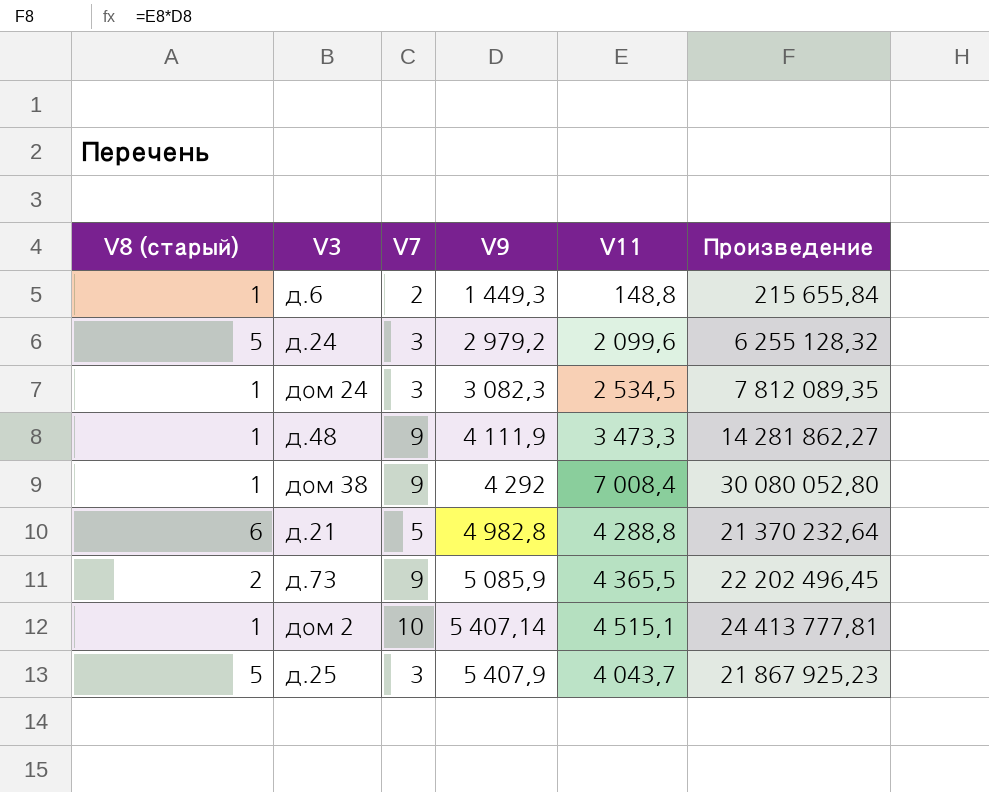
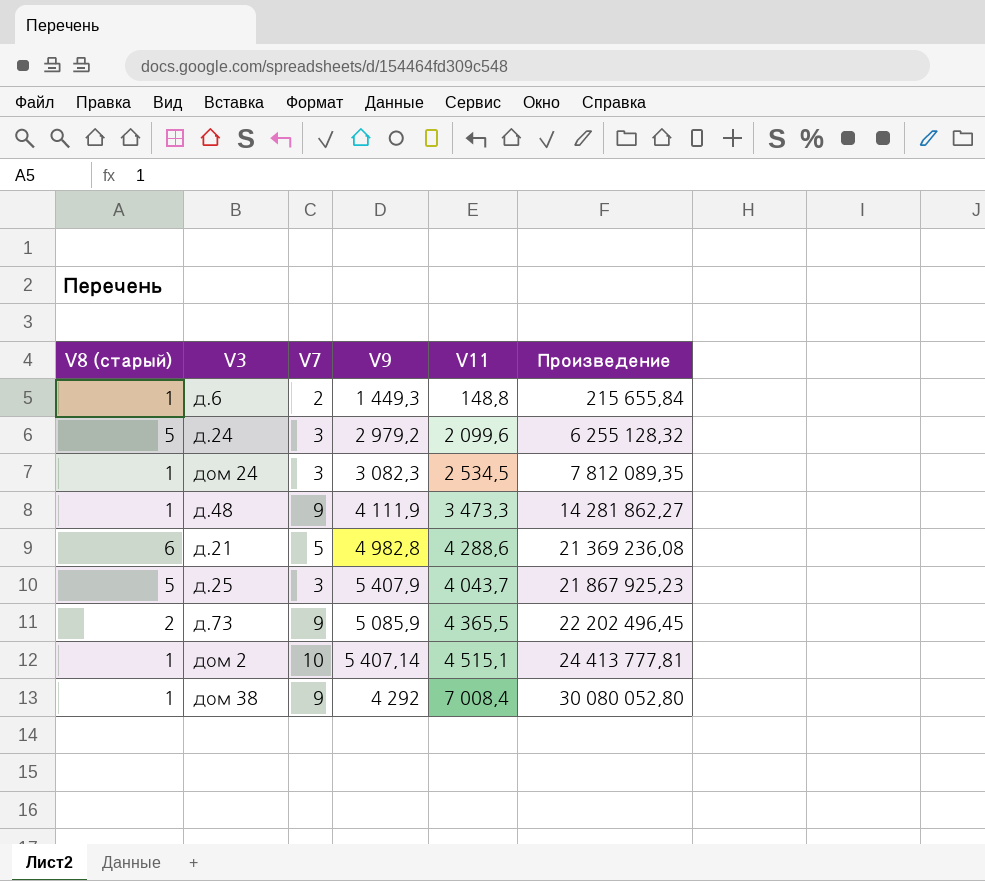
row order: V9 ascending -> Произведение ascending
д.21 | V11: 4 288,8 -> 4 288,6
д.21 | Произведение: 21 370 232,64 -> 21 369 236,08

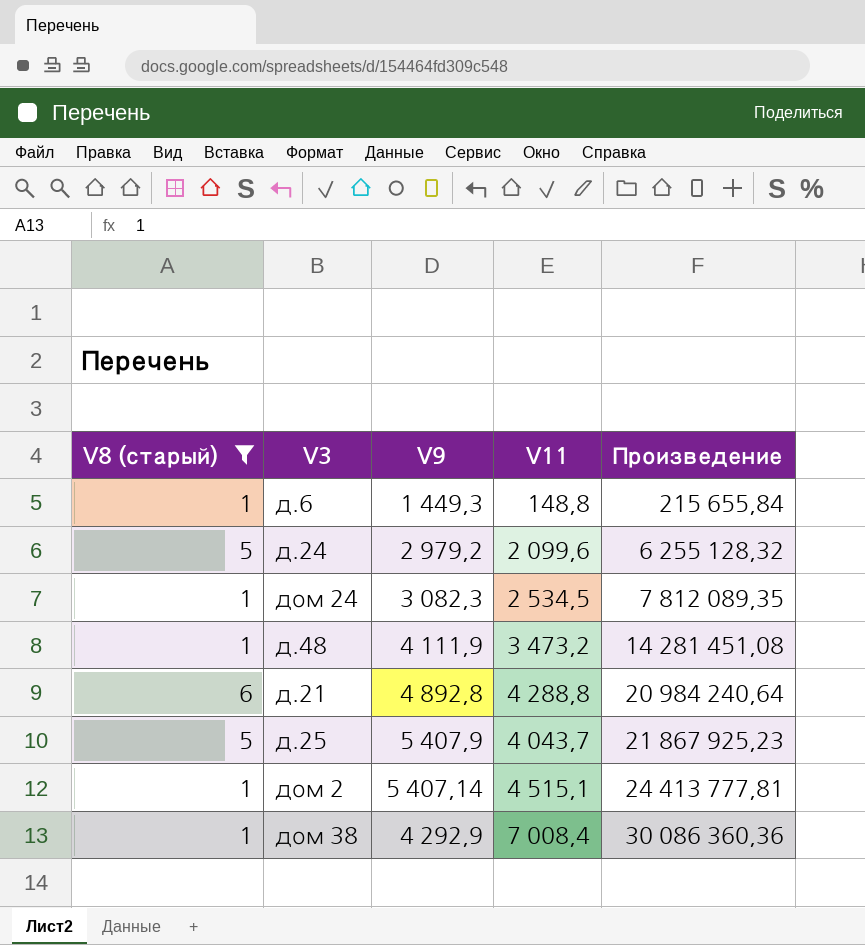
filter: none -> V8 (старый) != 2
column V7 | position: 3 -> none
д.48 | V11: 3 473,3 -> 3 473,2
д.48 | Произведение: 14 281 862,27 -> 14 281 451,08
д.21 | V9: 4 982,8 -> 4 892,8
д.21 | V11: 4 288,6 -> 4 288,8
д.21 | Произведение: 21 369 236,08 -> 20 984 240,64
дом 38 | V9: 4 292 -> 4 292,9
дом 38 | Произведение: 30 080 052,80 -> 30 086 360,36

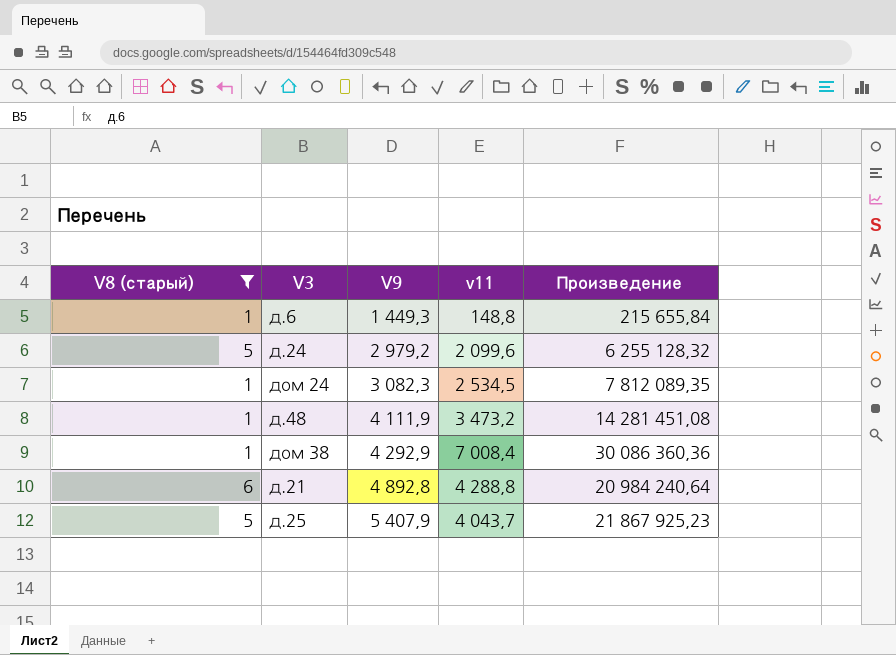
row order: Произведение ascending -> V9 ascending
column name: V11 -> v11
row дом 2: 1 | 5 407,14 | 4 515,1 | 24 413 777,81 -> none

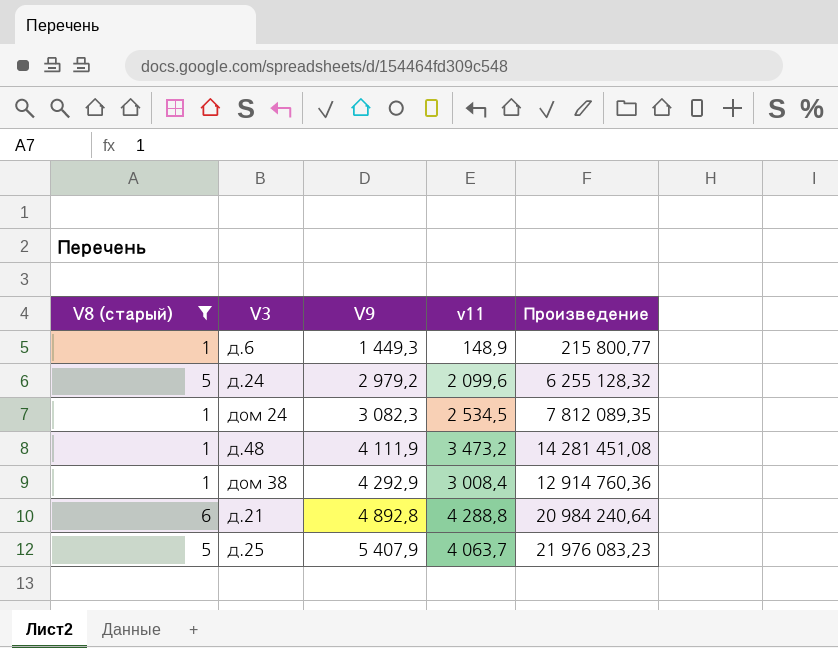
д.6 | v11: 148,8 -> 148,9
д.6 | Произведение: 215 655,84 -> 215 800,77
дом 38 | v11: 7 008,4 -> 3 008,4
дом 38 | Произведение: 30 086 360,36 -> 12 914 760,36
д.25 | v11: 4 043,7 -> 4 063,7
д.25 | Произведение: 21 867 925,23 -> 21 976 083,23

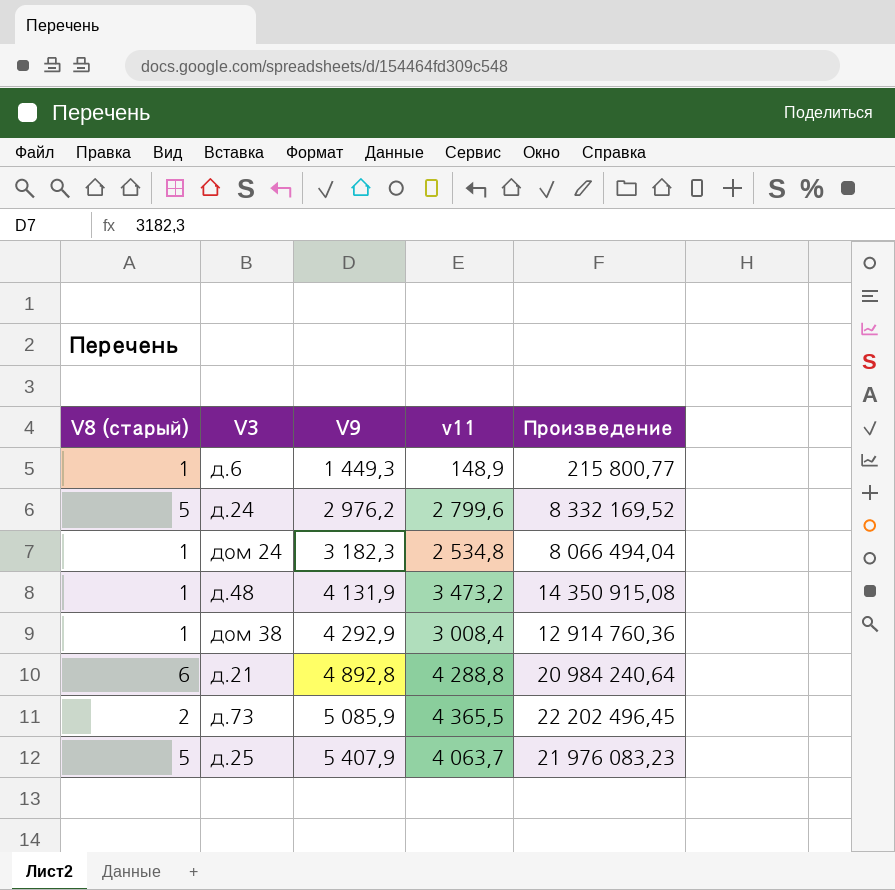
filter: V8 (старый) != 2 -> none
д.24 | V9: 2 979,2 -> 2 976,2
д.24 | v11: 2 099,6 -> 2 799,6
д.24 | Произведение: 6 255 128,32 -> 8 332 169,52
дом 24 | V9: 3 082,3 -> 3 182,3
дом 24 | v11: 2 534,5 -> 2 534,8
дом 24 | Произведение: 7 812 089,35 -> 8 066 494,04
д.48 | V9: 4 111,9 -> 4 131,9
д.48 | Произведение: 14 281 451,08 -> 14 350 915,08

